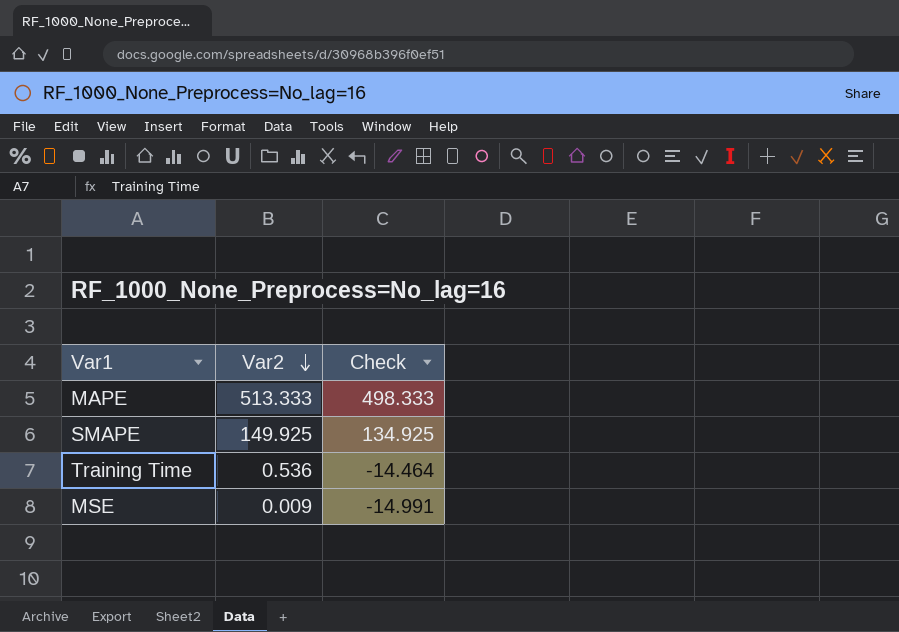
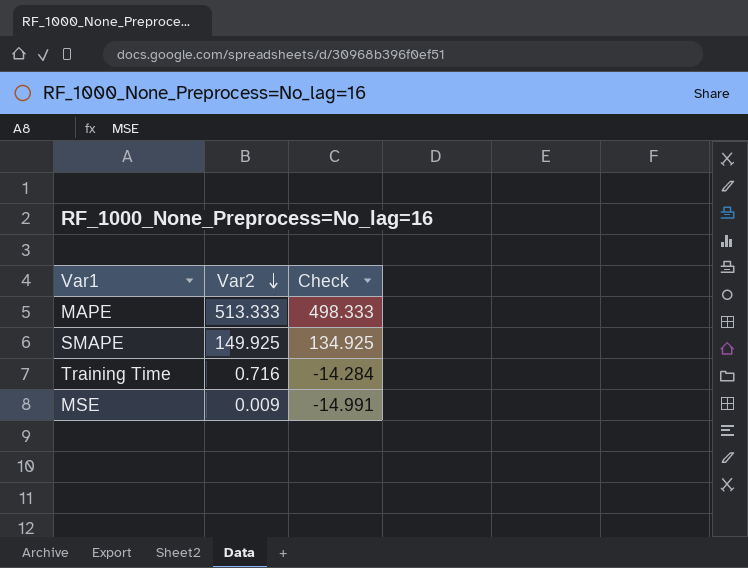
Training Time | Var2: 0.536 -> 0.716
Training Time | Check: -14.464 -> -14.284

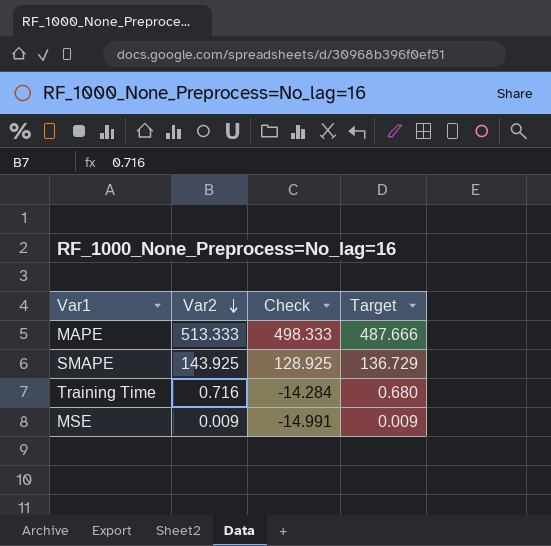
column Target | formula: none -> [Var2] * 0.95
SMAPE | Var2: 149.925 -> 143.925
SMAPE | Check: 134.925 -> 128.925

